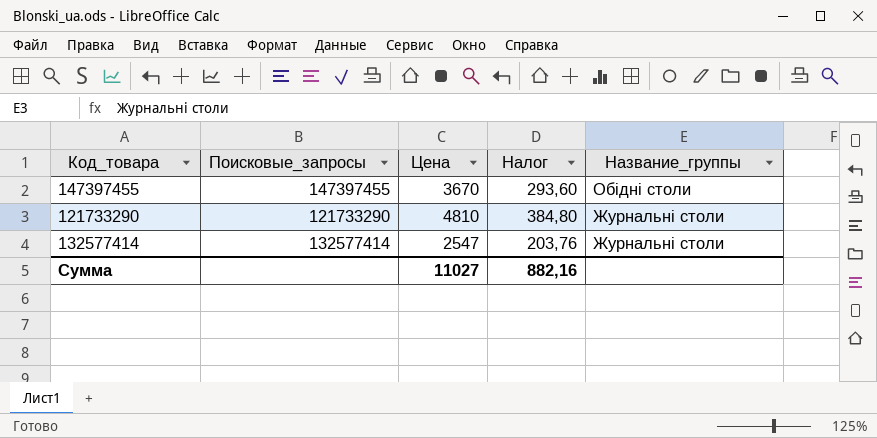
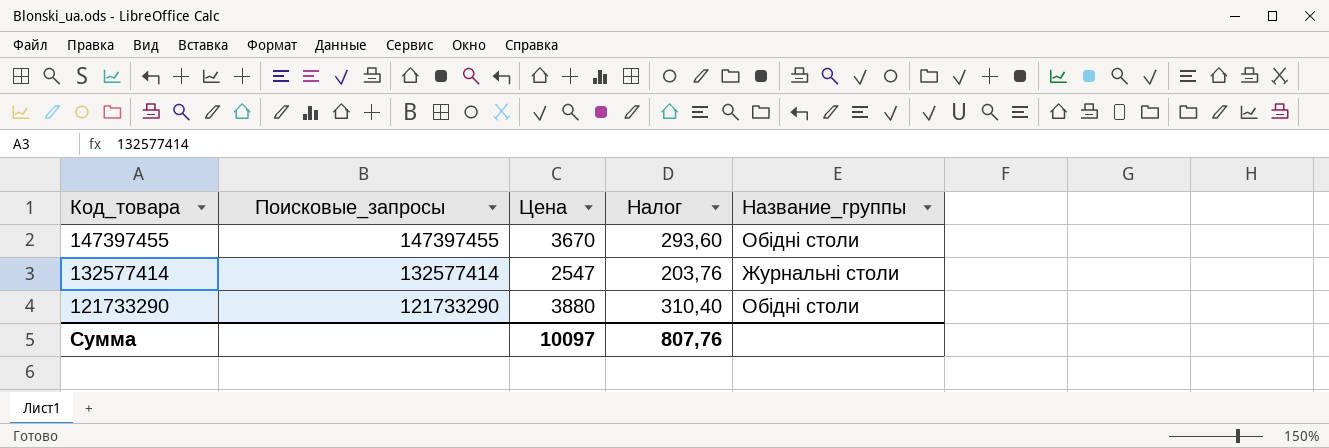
row order: Название_группы descending -> Код_товара descending
121733290 | Цена: 4810 -> 3880
121733290 | Налог: 384,80 -> 310,40
121733290 | Название_группы: Журнальні столи -> Обідні столи
Сумма | Цена: 11027 -> 10097
Сумма | Налог: 882,16 -> 807,76

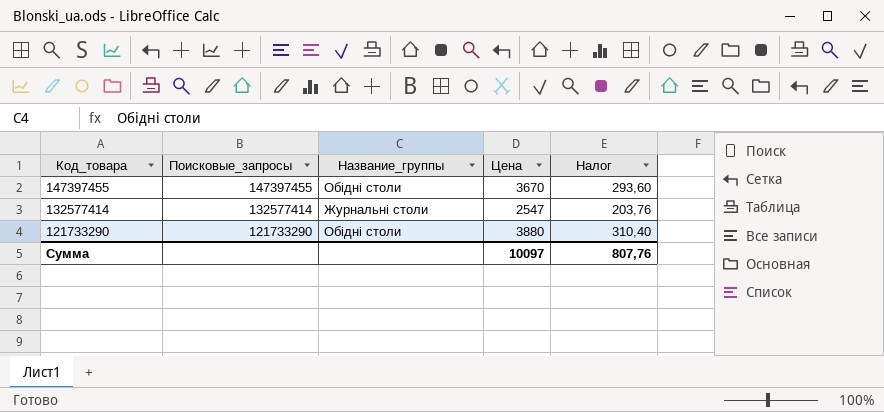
column Название_группы | position: 5 -> 3

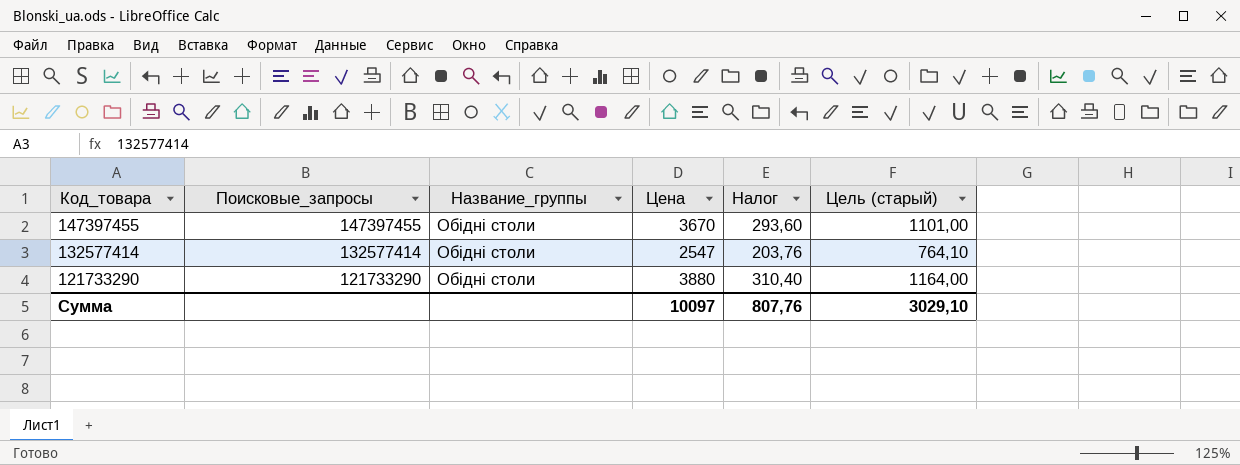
column Цель (старый) | formula: none -> [Цена] * 0,3
132577414 | Название_группы: Журнальні столи -> Обідні столи

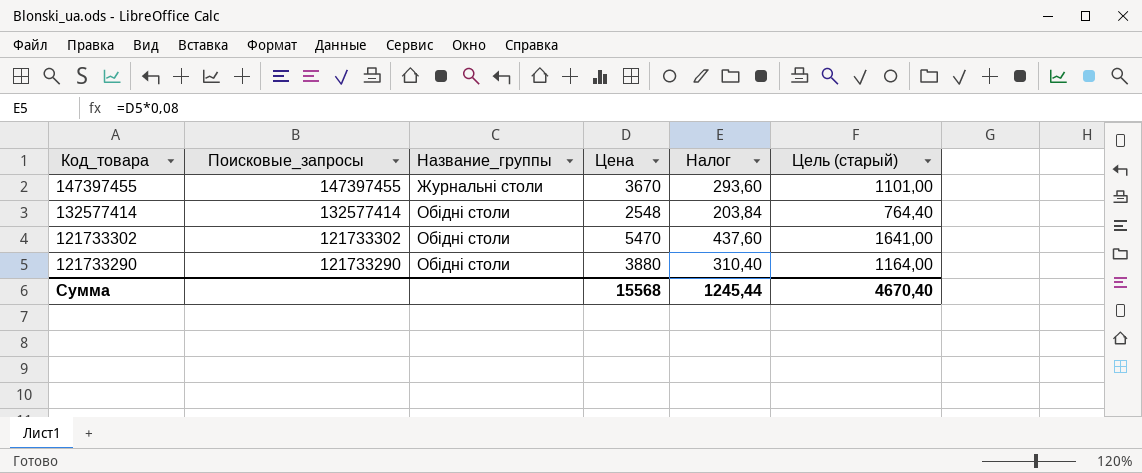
147397455 | Название_группы: Обідні столи -> Журнальні столи
132577414 | Цена: 2547 -> 2548
132577414 | Налог: 203,76 -> 203,84
132577414 | Цель (старый): 764,10 -> 764,40
row 121733302: none -> 121733302 | Обідні столи | 5470 | 437,60 | 1641,00
Сумма | Цена: 10097 -> 15568
Сумма | Налог: 807,76 -> 1245,44
Сумма | Цель (старый): 3029,10 -> 4670,40

